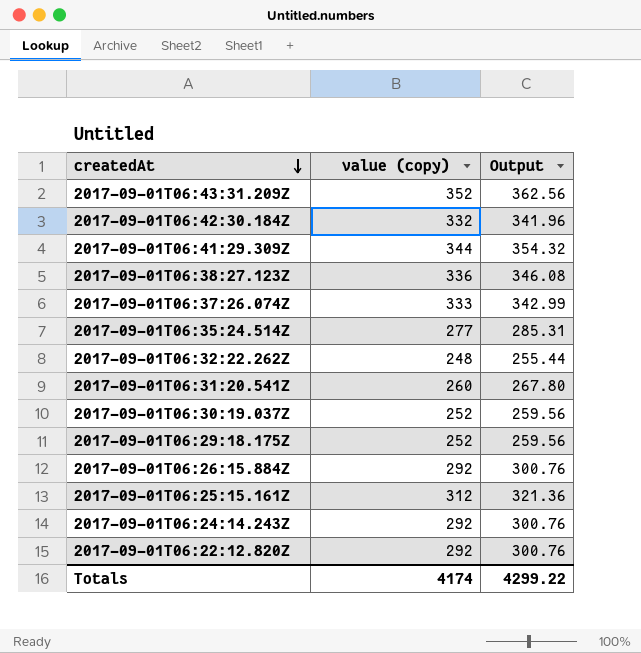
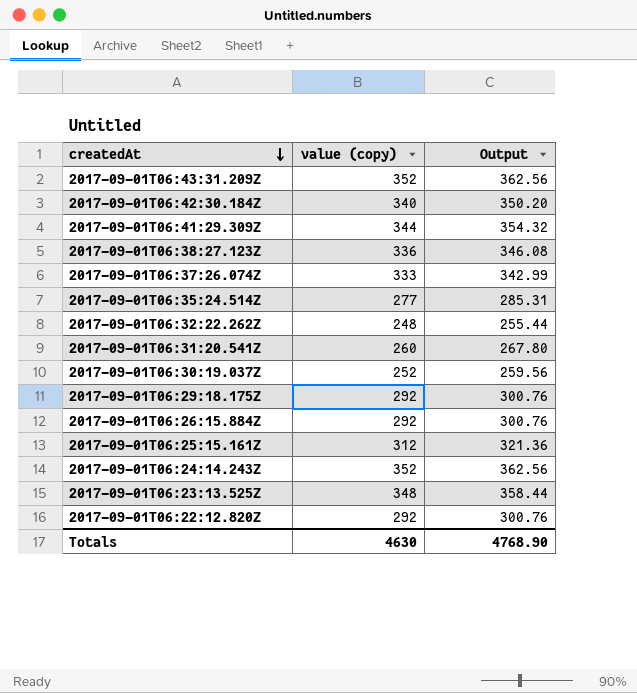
2017-09-01T06:42:30.184Z | value (copy): 332 -> 340
2017-09-01T06:42:30.184Z | Output: 341.96 -> 350.20
2017-09-01T06:29:18.175Z | value (copy): 252 -> 292
2017-09-01T06:29:18.175Z | Output: 259.56 -> 300.76
2017-09-01T06:24:14.243Z | value (copy): 292 -> 352
2017-09-01T06:24:14.243Z | Output: 300.76 -> 362.56
row 2017-09-01T06:23:13.525Z: none -> 348 | 358.44
Totals | value (copy): 4174 -> 4630
Totals | Output: 4299.22 -> 4768.90

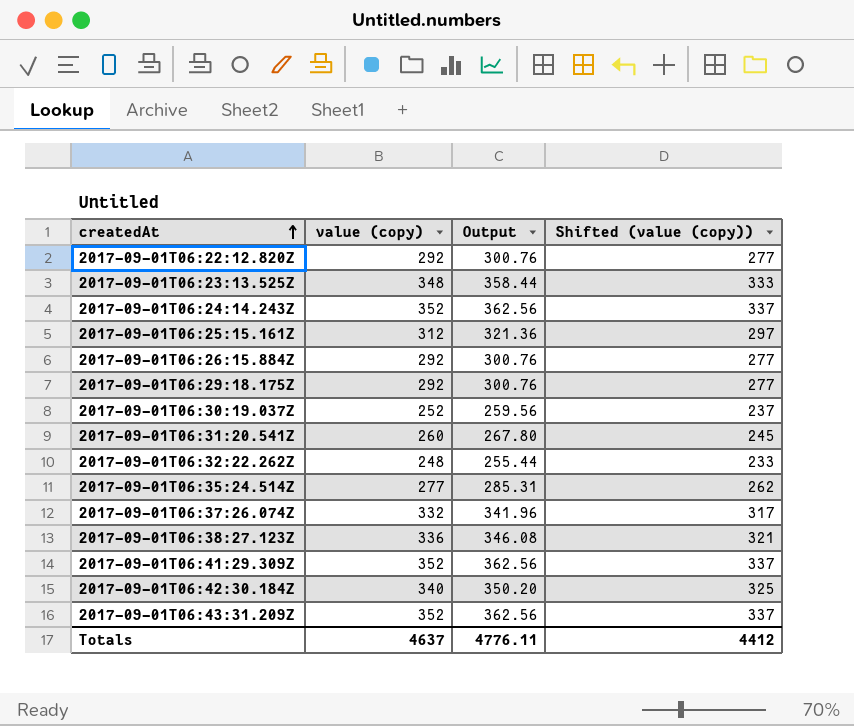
row order: createdAt descending -> createdAt ascending
column Shifted (value (copy)) | formula: none -> [value (copy)] - 15
2017-09-01T06:37:26.074Z | value (copy): 333 -> 332
2017-09-01T06:37:26.074Z | Output: 342.99 -> 341.96
2017-09-01T06:41:29.309Z | value (copy): 344 -> 352
2017-09-01T06:41:29.309Z | Output: 354.32 -> 362.56
Totals | value (copy): 4630 -> 4637
Totals | Output: 4768.90 -> 4776.11

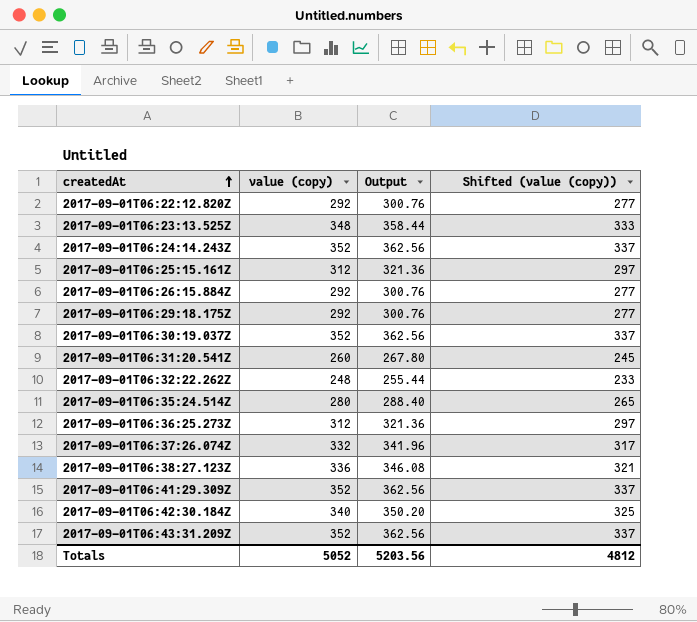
2017-09-01T06:30:19.037Z | value (copy): 252 -> 352
2017-09-01T06:30:19.037Z | Output: 259.56 -> 362.56
2017-09-01T06:30:19.037Z | Shifted (value (copy)): 237 -> 337
2017-09-01T06:35:24.514Z | value (copy): 277 -> 280
2017-09-01T06:35:24.514Z | Output: 285.31 -> 288.40
2017-09-01T06:35:24.514Z | Shifted (value (copy)): 262 -> 265
row 2017-09-01T06:36:25.273Z: none -> 312 | 321.36 | 297
Totals | value (copy): 4637 -> 5052
Totals | Output: 4776.11 -> 5203.56
Totals | Shifted (value (copy)): 4412 -> 4812

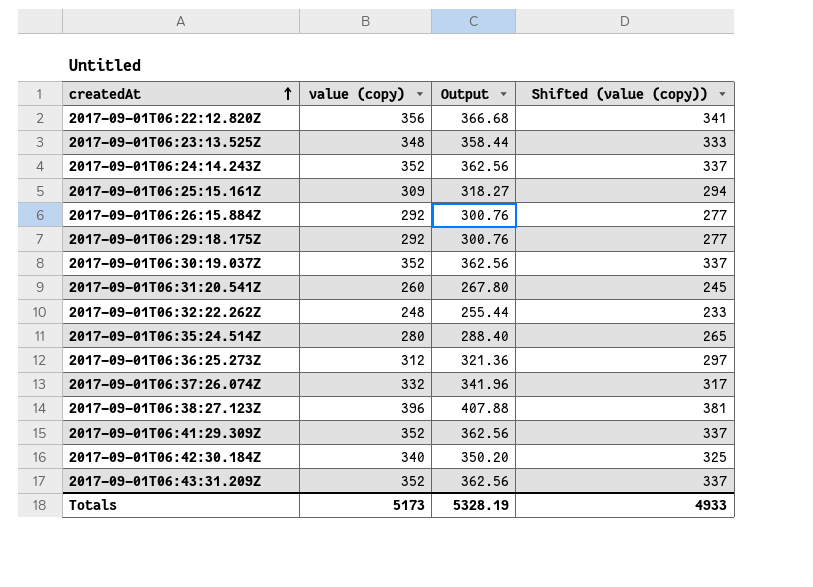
2017-09-01T06:22:12.820Z | value (copy): 292 -> 356
2017-09-01T06:22:12.820Z | Output: 300.76 -> 366.68
2017-09-01T06:22:12.820Z | Shifted (value (copy)): 277 -> 341
2017-09-01T06:25:15.161Z | value (copy): 312 -> 309
2017-09-01T06:25:15.161Z | Output: 321.36 -> 318.27
2017-09-01T06:25:15.161Z | Shifted (value (copy)): 297 -> 294
2017-09-01T06:38:27.123Z | value (copy): 336 -> 396
2017-09-01T06:38:27.123Z | Output: 346.08 -> 407.88
2017-09-01T06:38:27.123Z | Shifted (value (copy)): 321 -> 381
Totals | value (copy): 5052 -> 5173
Totals | Output: 5203.56 -> 5328.19
Totals | Shifted (value (copy)): 4812 -> 4933

